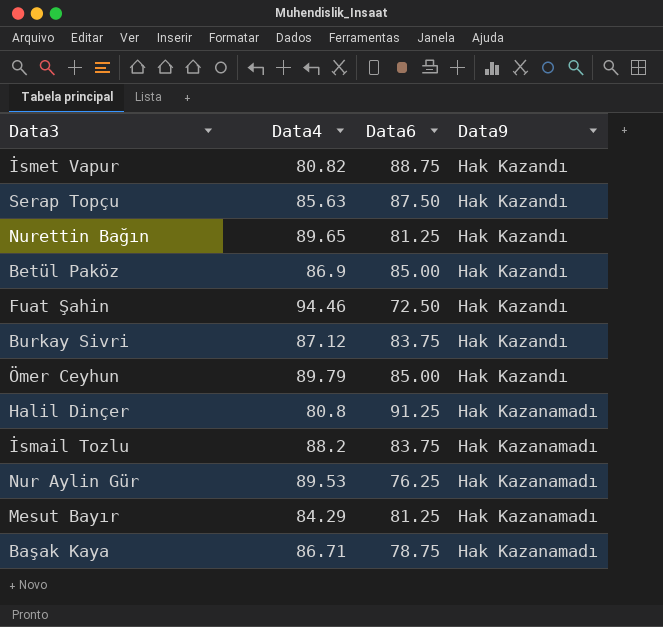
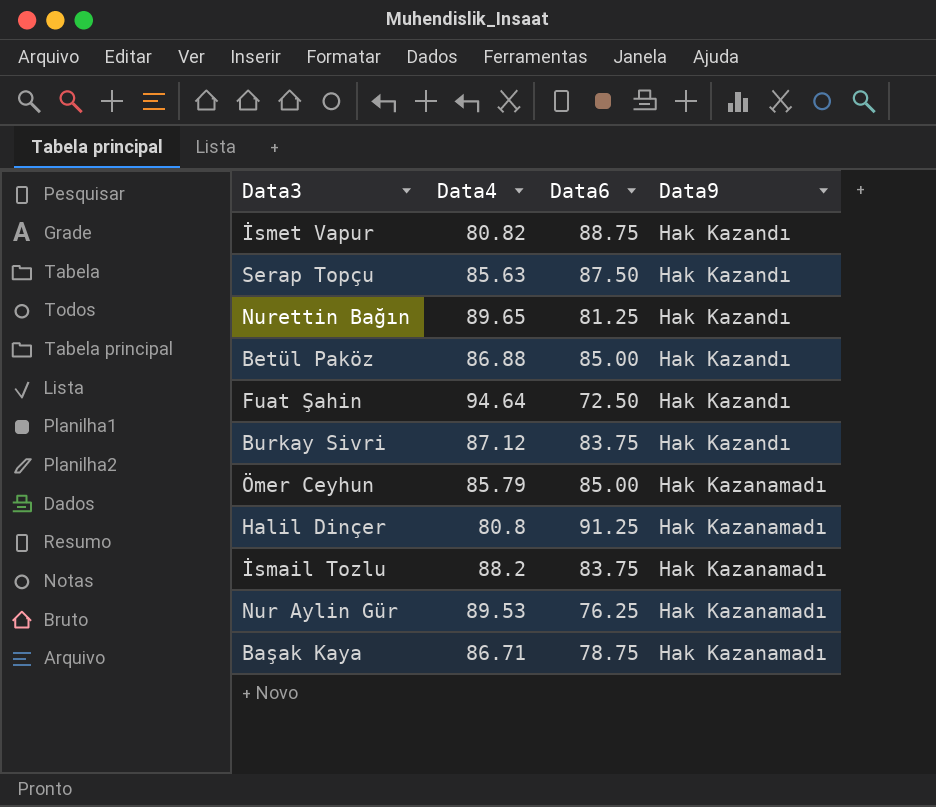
row Mesut Bayır: 84.29 | 81.25 | Hak Kazanamadı -> none
Betül Paköz | Data4: 86.9 -> 86.88
Fuat Şahin | Data4: 94.46 -> 94.64
Ömer Ceyhun | Data4: 89.79 -> 85.79
Ömer Ceyhun | Data9: Hak Kazandı -> Hak Kazanamadı

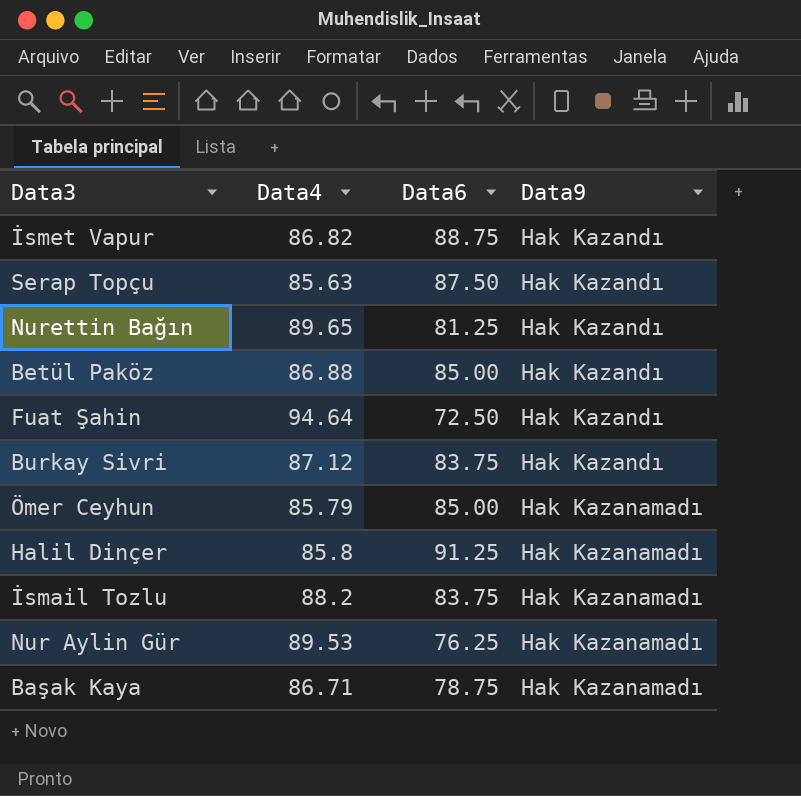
İsmet Vapur | Data4: 80.82 -> 86.82
Halil Dinçer | Data4: 80.8 -> 85.8

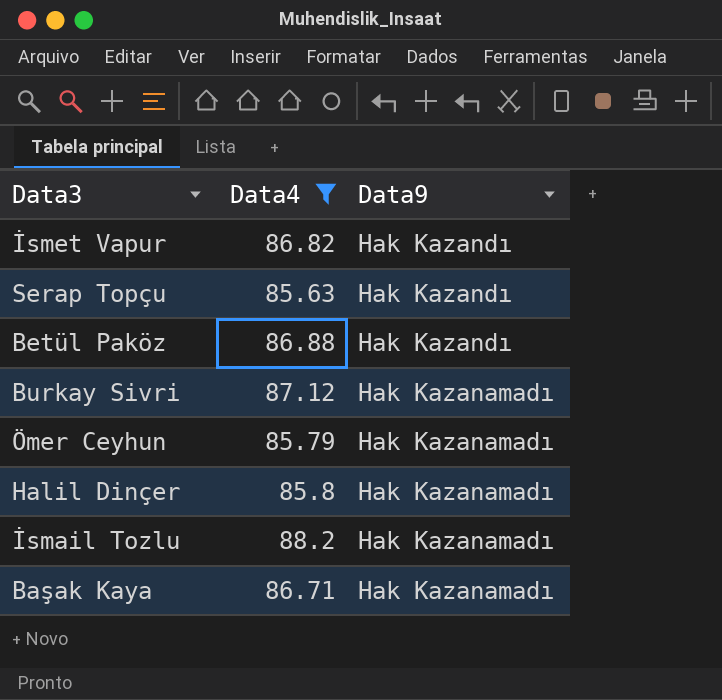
filter: none -> Data4 <= 88.2
column Data6 | position: 3 -> none
Burkay Sivri | Data9: Hak Kazandı -> Hak Kazanamadı

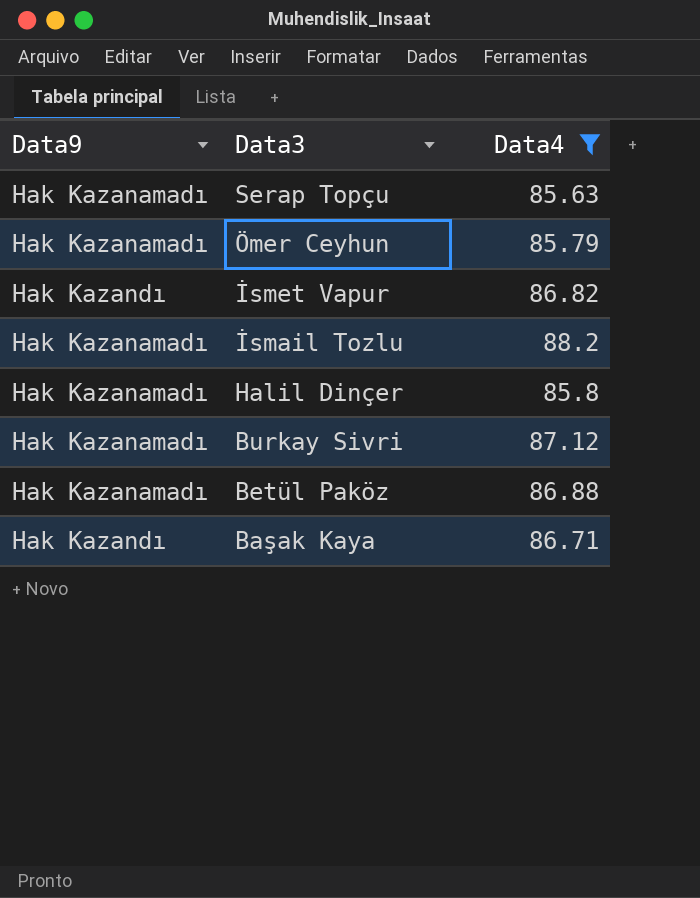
row order: Data9 descending -> Data3 descending
column Data9 | position: 3 -> 1
Serap Topçu | Data9: Hak Kazandı -> Hak Kazanamadı
Betül Paköz | Data9: Hak Kazandı -> Hak Kazanamadı
Başak Kaya | Data9: Hak Kazanamadı -> Hak Kazandı

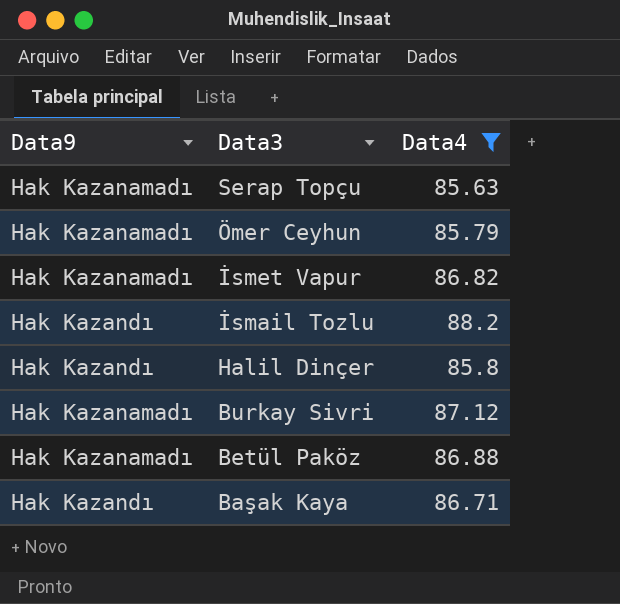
İsmet Vapur | Data9: Hak Kazandı -> Hak Kazanamadı
İsmail Tozlu | Data9: Hak Kazanamadı -> Hak Kazandı
Halil Dinçer | Data9: Hak Kazanamadı -> Hak Kazandı

